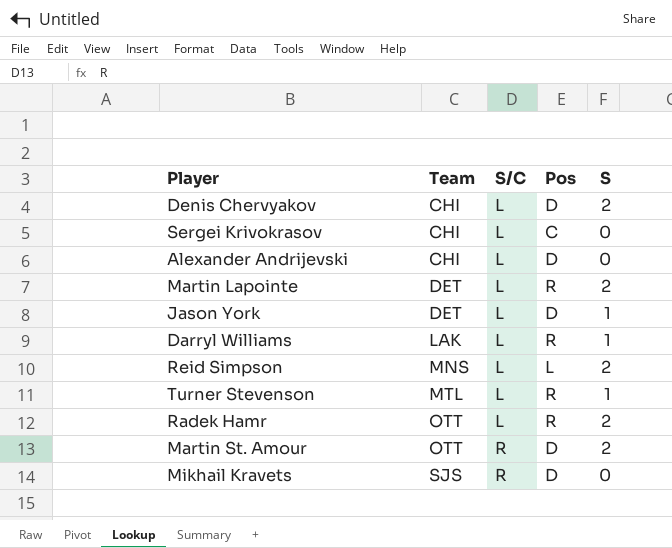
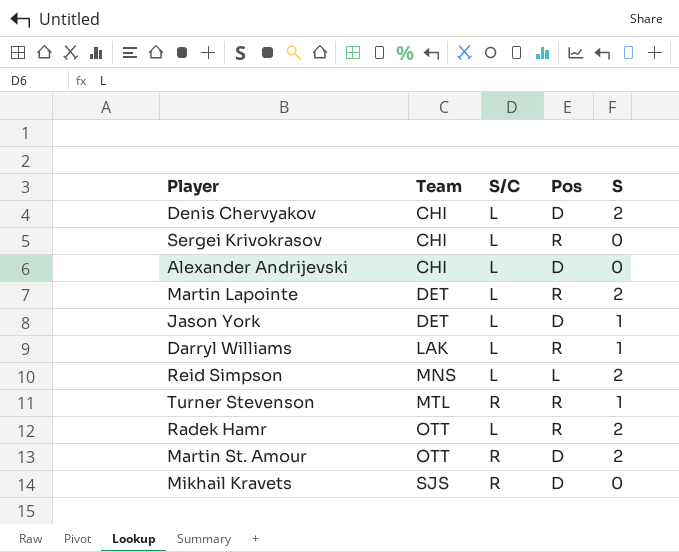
Sergei Krivokrasov | Pos: C -> R
Turner Stevenson | S/C: L -> R

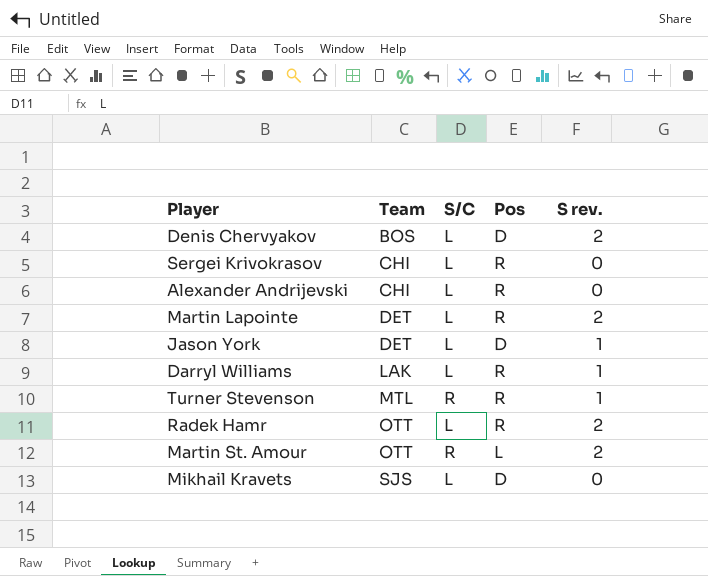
column name: S -> S rev.
row Reid Simpson: MNS | L | L | 2 -> none
Denis Chervyakov | Team: CHI -> BOS
Alexander Andrijevski | Pos: D -> R
Martin St. Amour | Pos: D -> L
Mikhail Kravets | S/C: R -> L

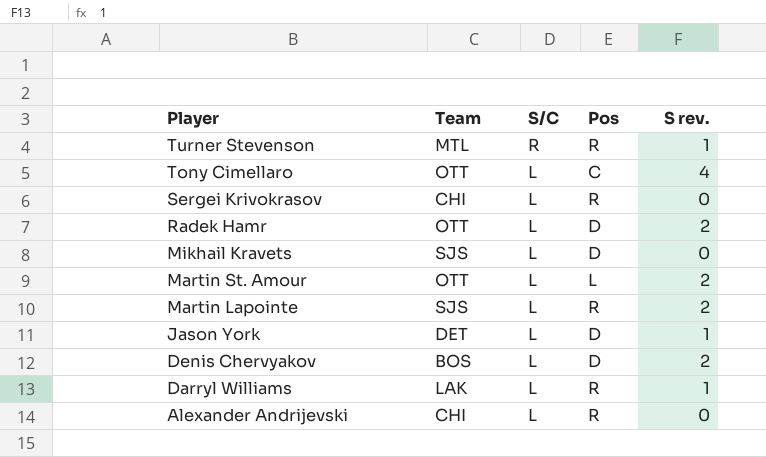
row order: Team ascending -> Player descending
row Tony Cimellaro: none -> OTT | L | C | 4
Radek Hamr | Pos: R -> D
Martin St. Amour | S/C: R -> L
Martin Lapointe | Team: DET -> SJS

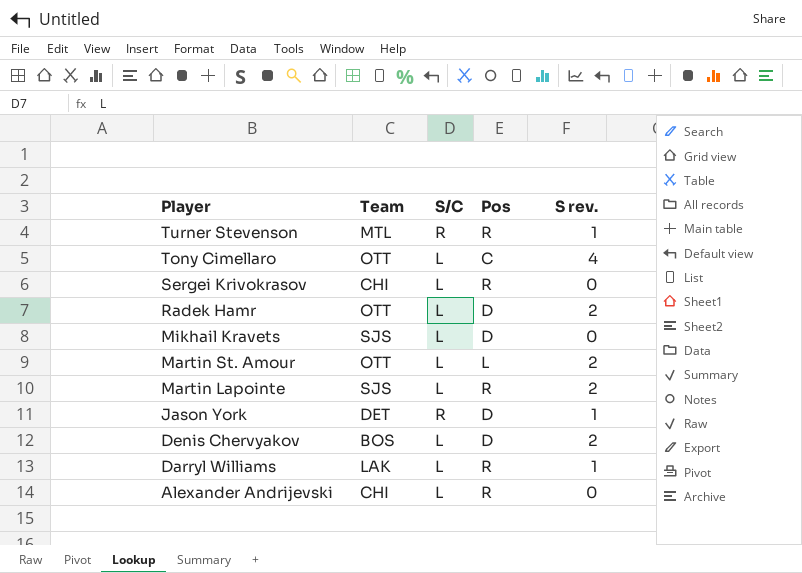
Jason York | S/C: L -> R

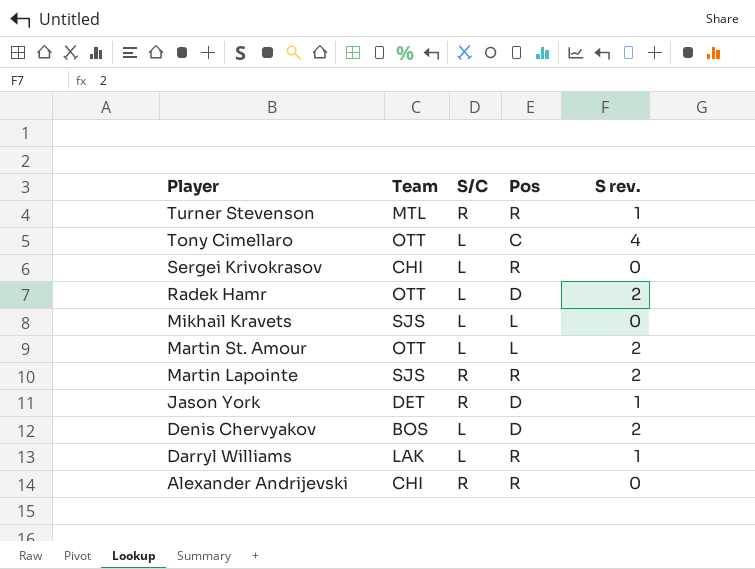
Mikhail Kravets | Pos: D -> L
Martin Lapointe | S/C: L -> R
Alexander Andrijevski | S/C: L -> R

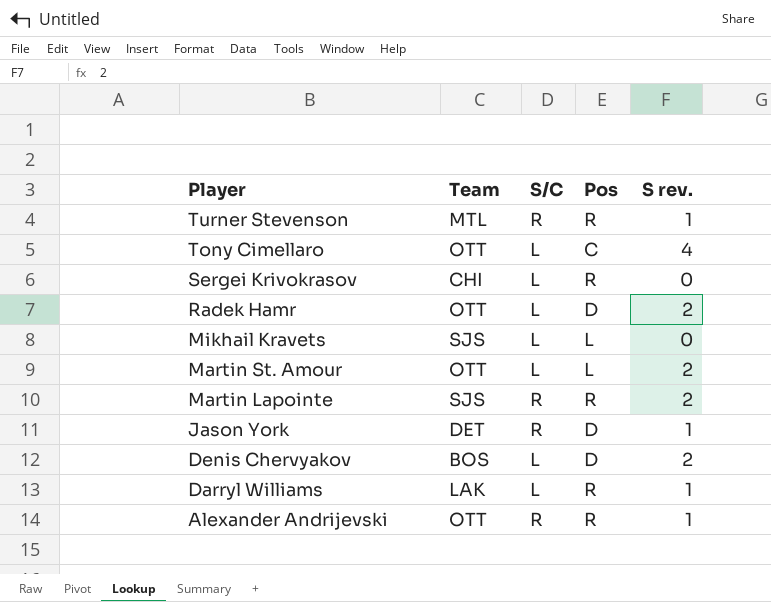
Alexander Andrijevski | Team: CHI -> OTT
Alexander Andrijevski | S rev.: 0 -> 1

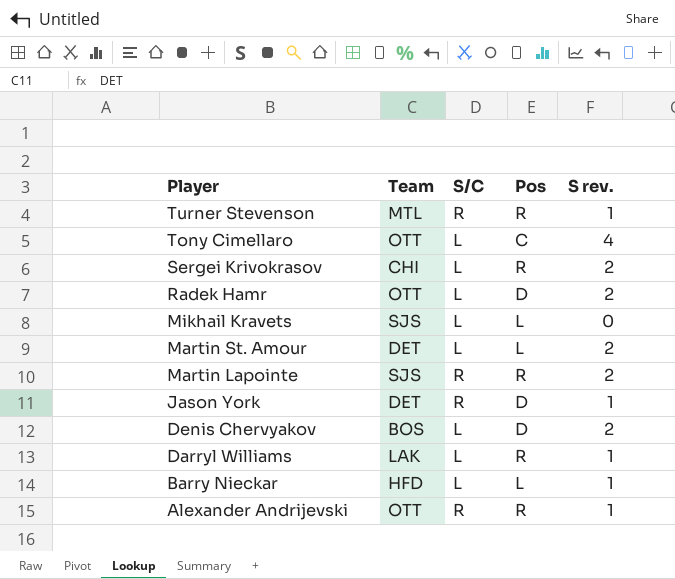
Sergei Krivokrasov | S rev.: 0 -> 2
Martin St. Amour | Team: OTT -> DET
row Barry Nieckar: none -> HFD | L | L | 1

